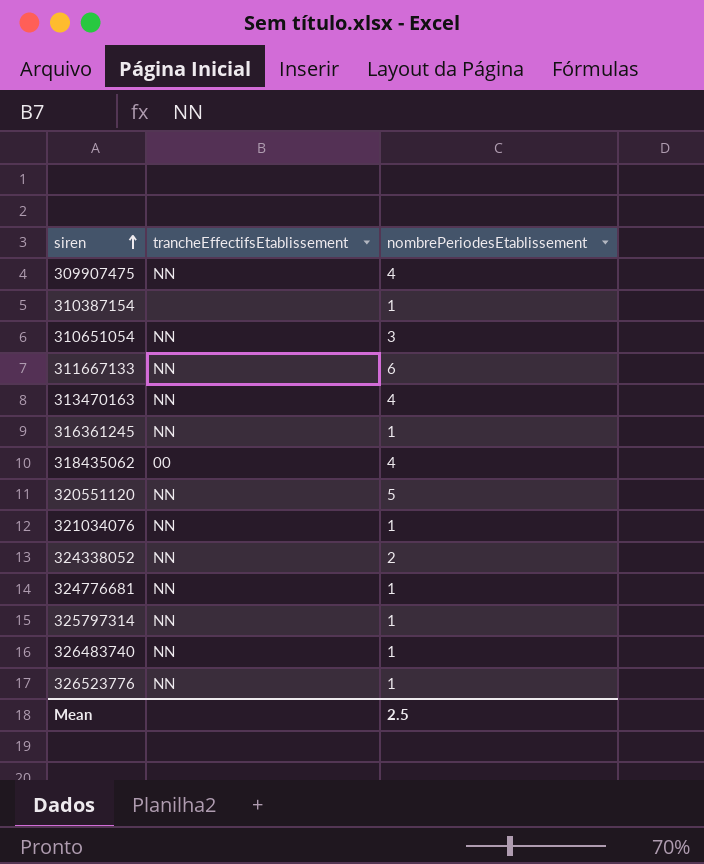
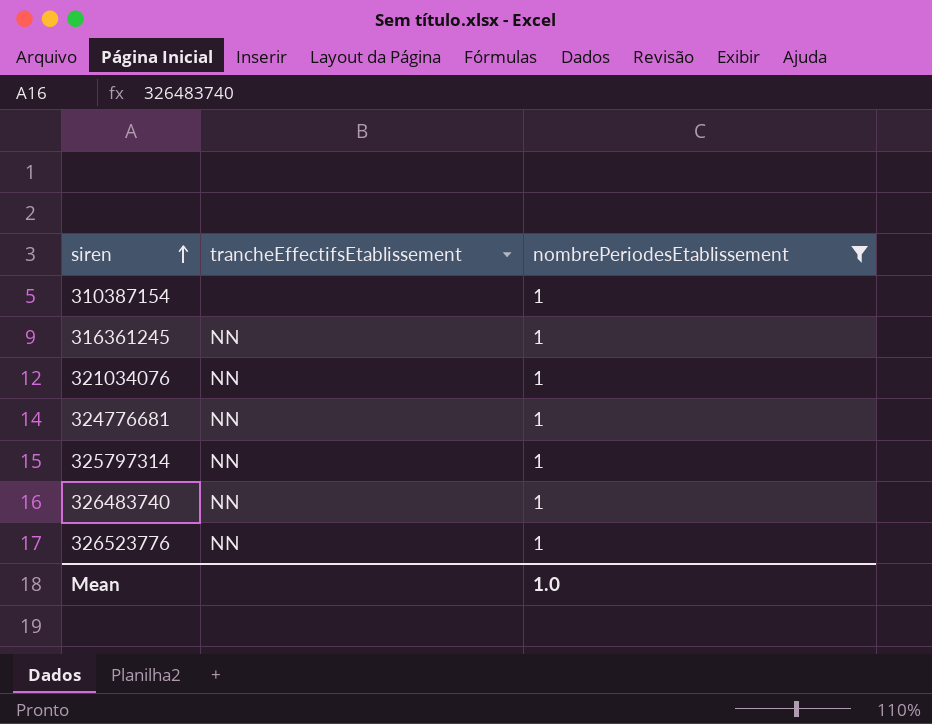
filter: none -> nombrePeriodesEtablissement = 1
Mean | nombrePeriodesEtablissement: 2.5 -> 1.0

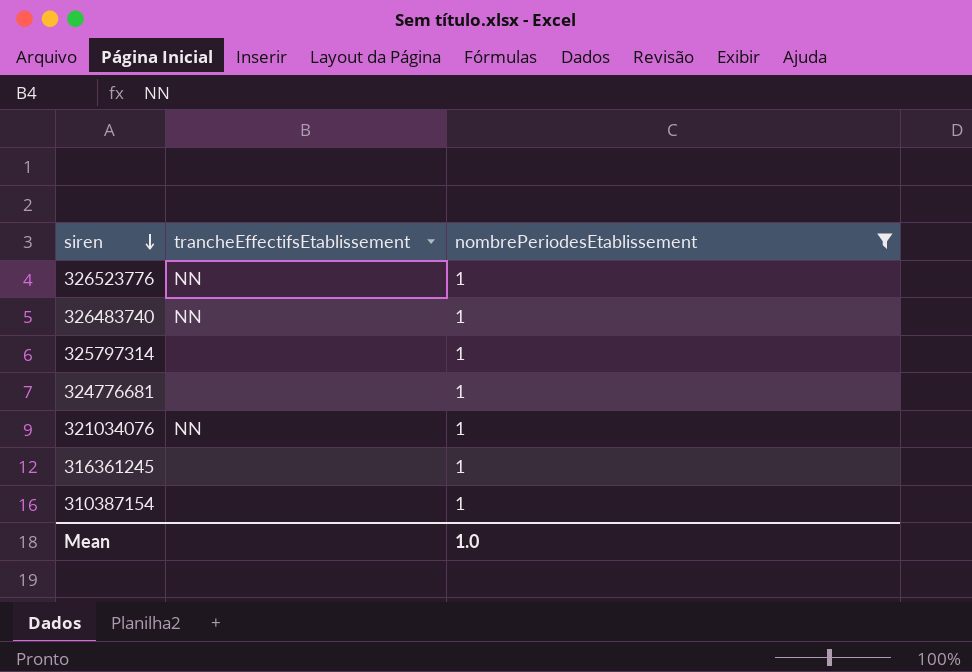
row order: siren ascending -> siren descending
325797314 | trancheEffectifsEtablissement: NN -> none
324776681 | trancheEffectifsEtablissement: NN -> none
316361245 | trancheEffectifsEtablissement: NN -> none

